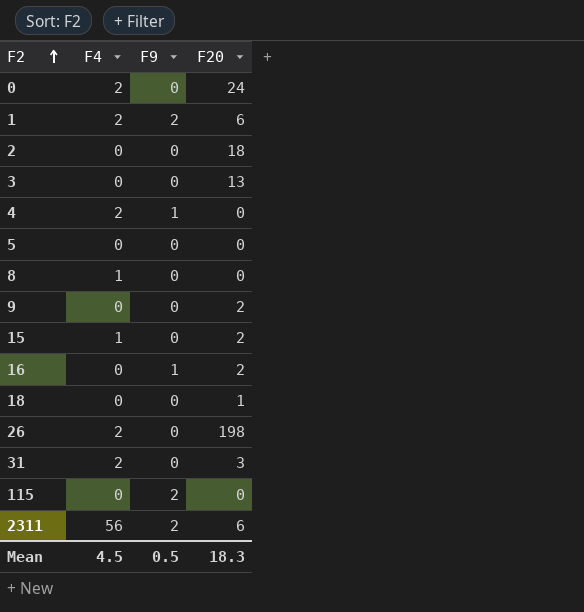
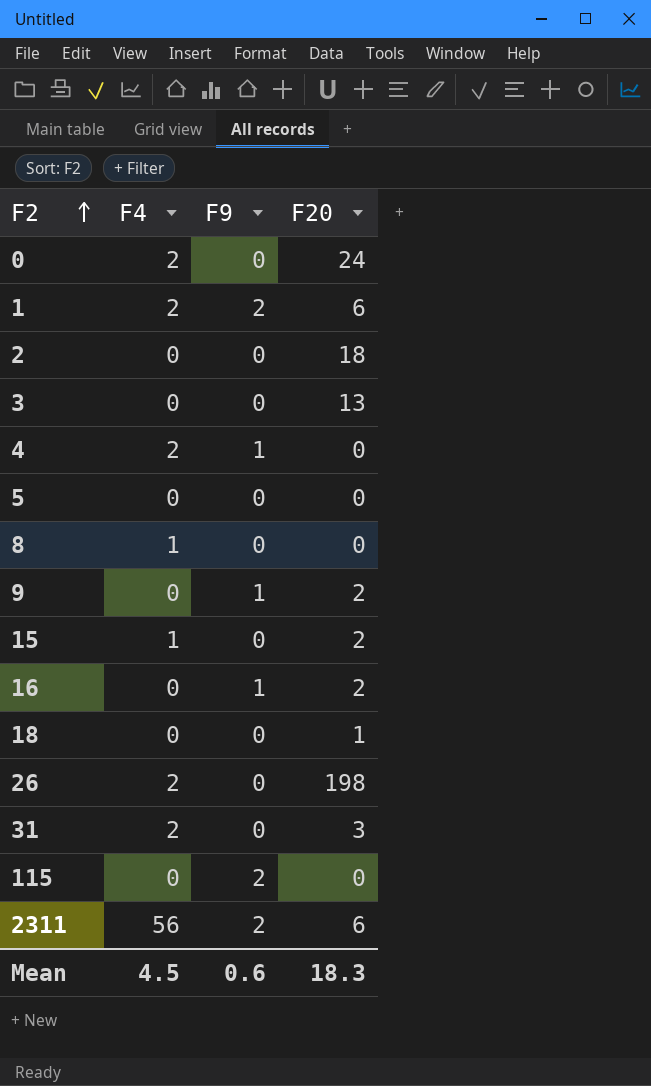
9 | F9: 0 -> 1
Mean | F9: 0.5 -> 0.6

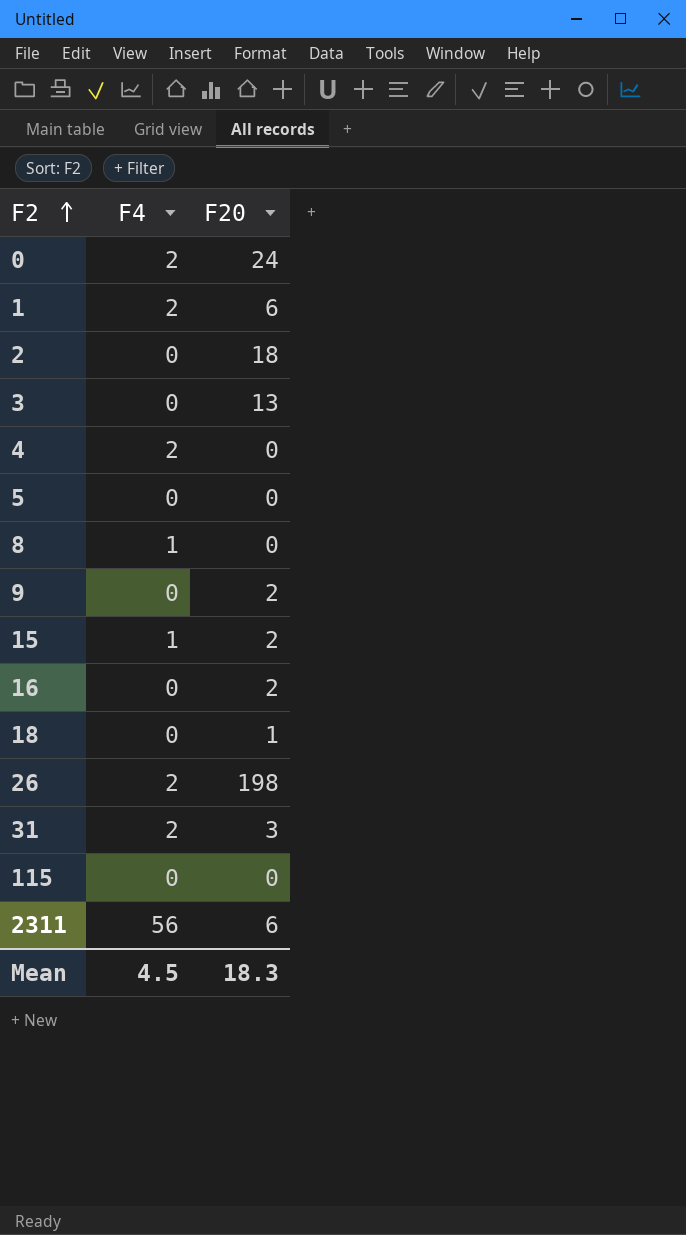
column F9 | position: 3 -> none

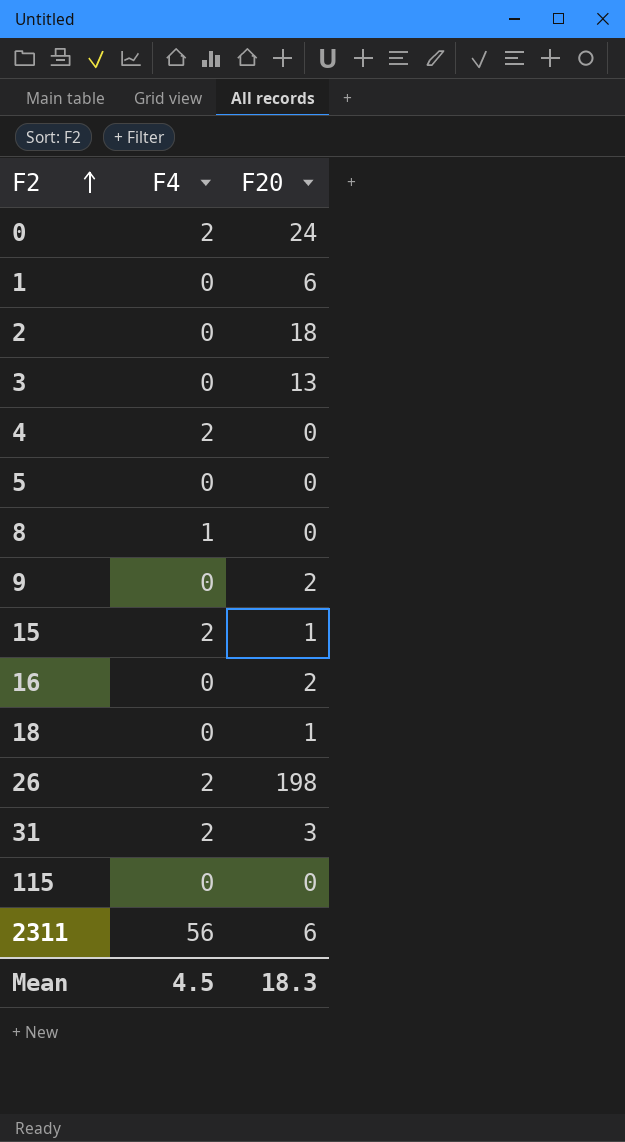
1 | F4: 2 -> 0
15 | F4: 1 -> 2
15 | F20: 2 -> 1

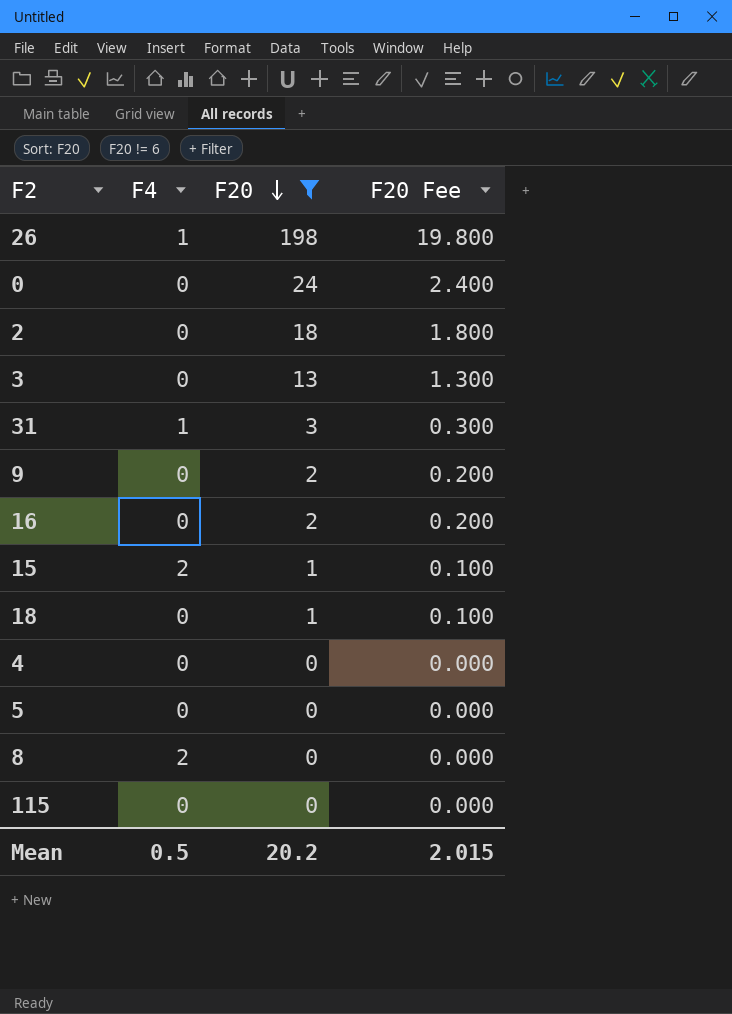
filter: none -> F20 != 6
row order: F2 ascending -> F20 descending
column F20 Fee | formula: none -> [F20] * 0.1
26 | F4: 2 -> 1
0 | F4: 2 -> 0
31 | F4: 2 -> 1
4 | F4: 2 -> 0
8 | F4: 1 -> 2
Mean | F4: 4.5 -> 0.5
Mean | F20: 18.3 -> 20.2

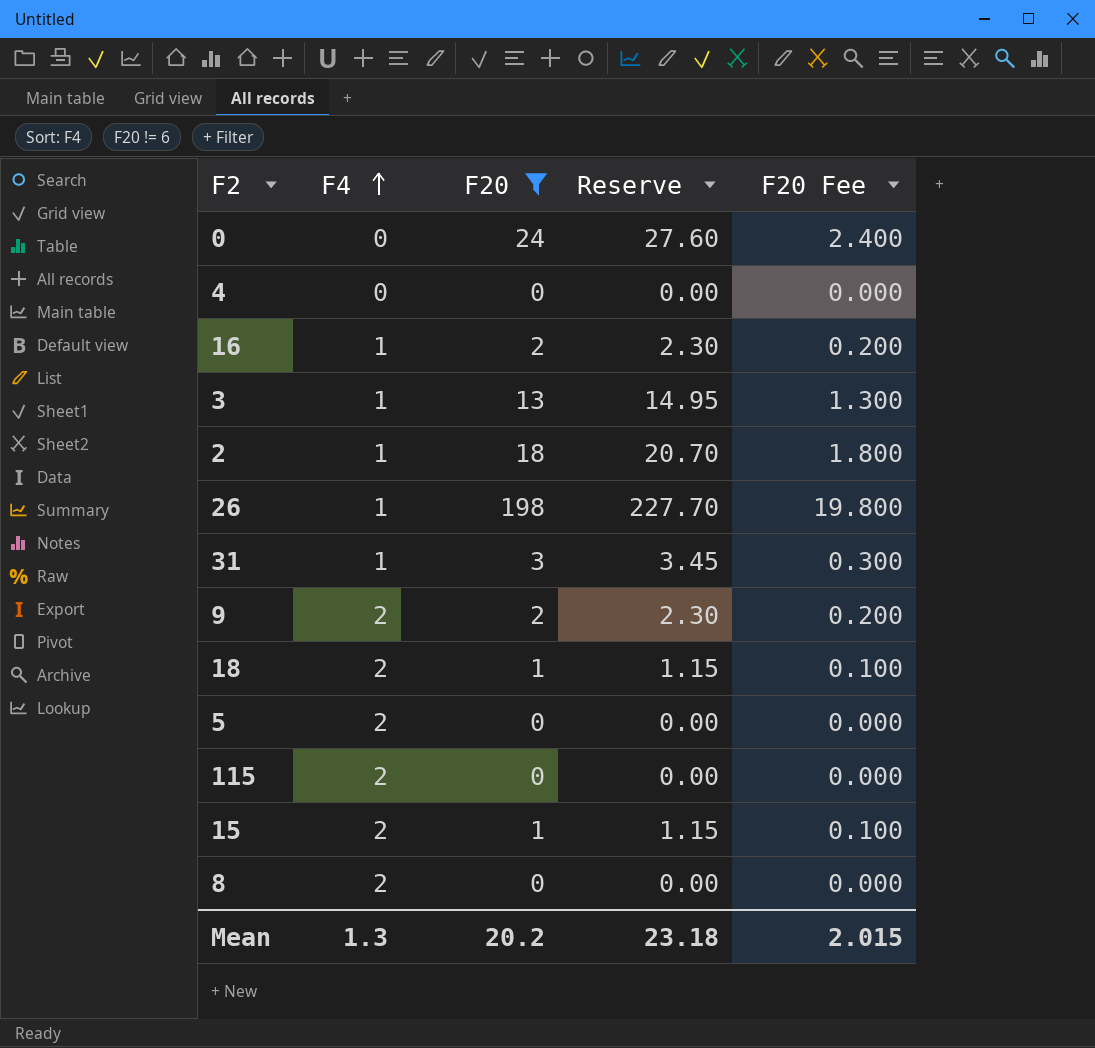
row order: F20 descending -> F4 ascending
column Reserve | formula: none -> [F20] * 1.15
16 | F4: 0 -> 1
3 | F4: 0 -> 1
2 | F4: 0 -> 1
9 | F4: 0 -> 2
18 | F4: 0 -> 2
5 | F4: 0 -> 2
115 | F4: 0 -> 2
Mean | F4: 0.5 -> 1.3

